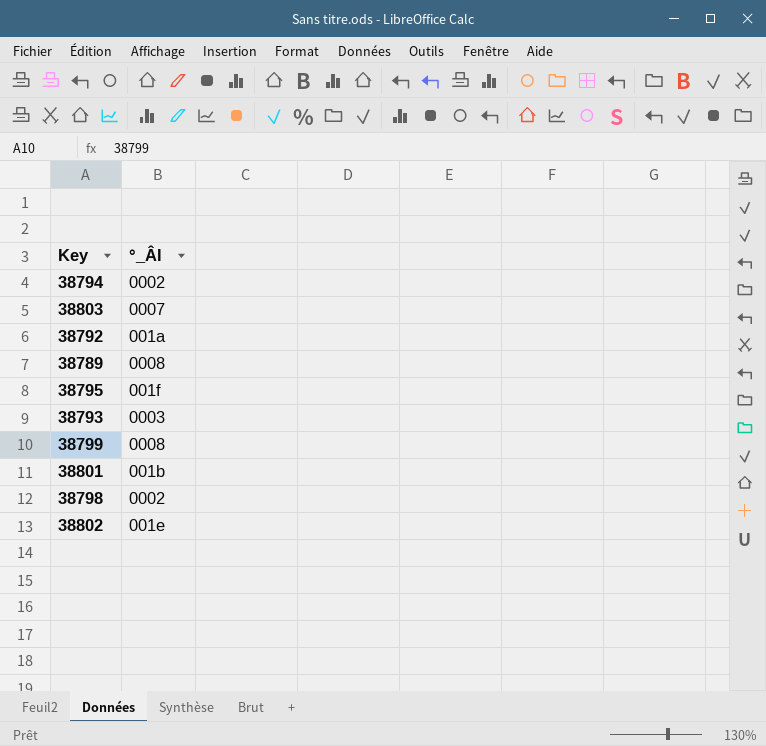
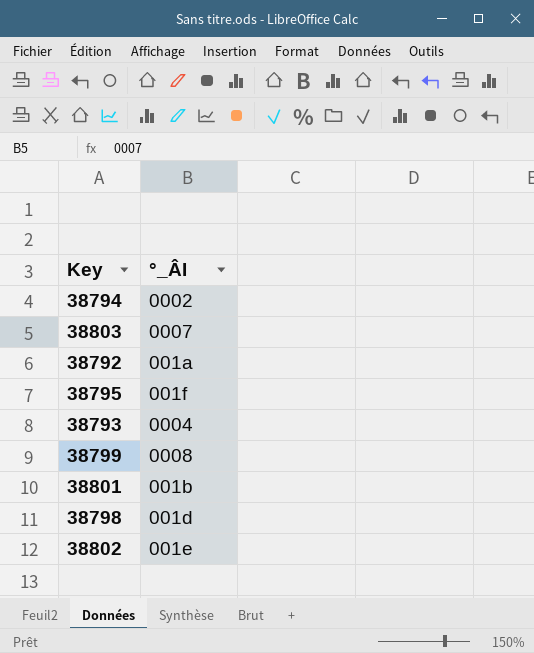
row 38789: 0008 -> none
38793 | °_ÂI: 0003 -> 0004
38798 | °_ÂI: 0002 -> 001d

